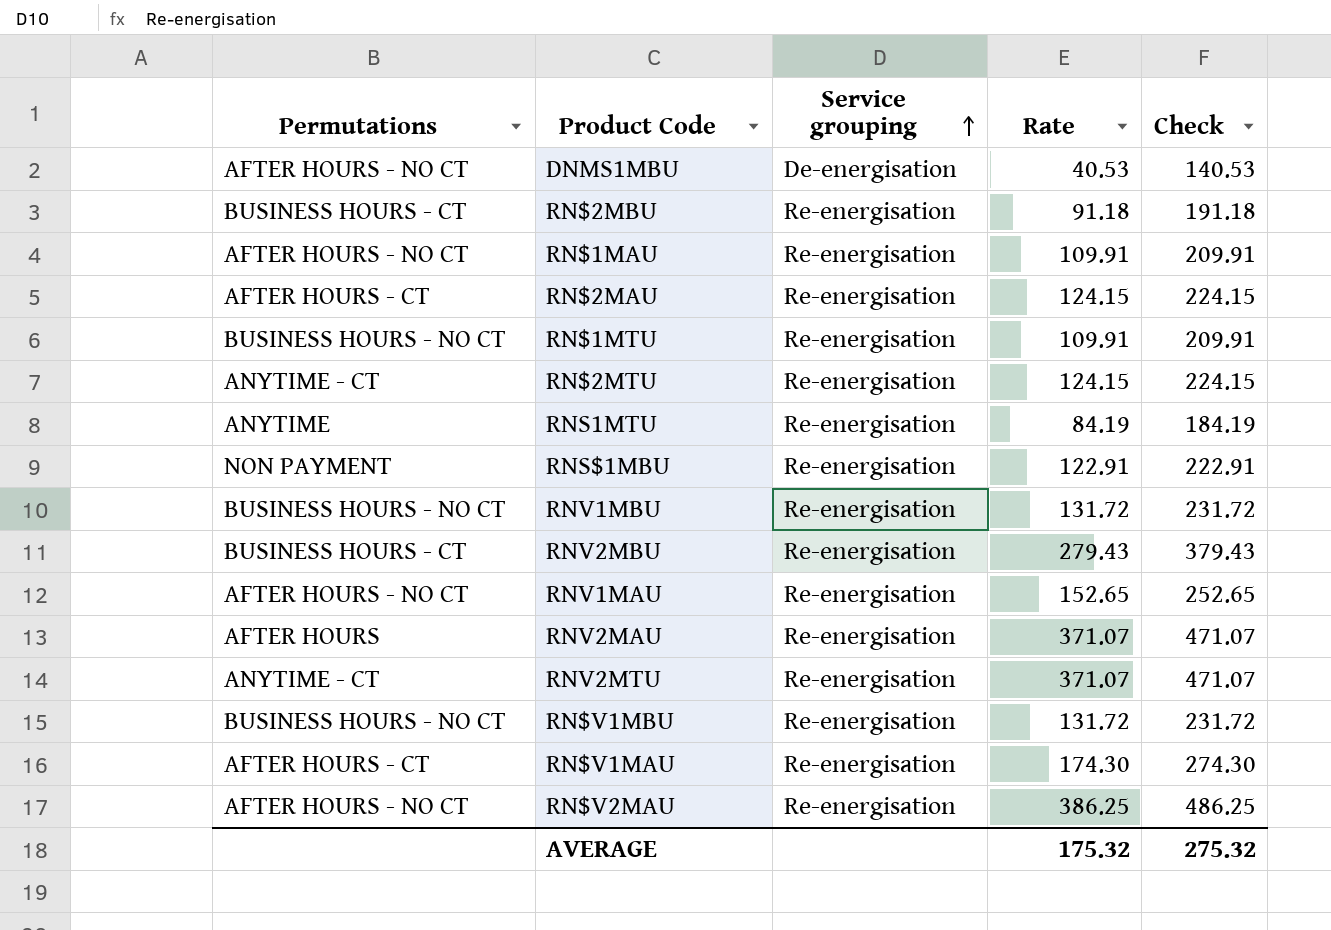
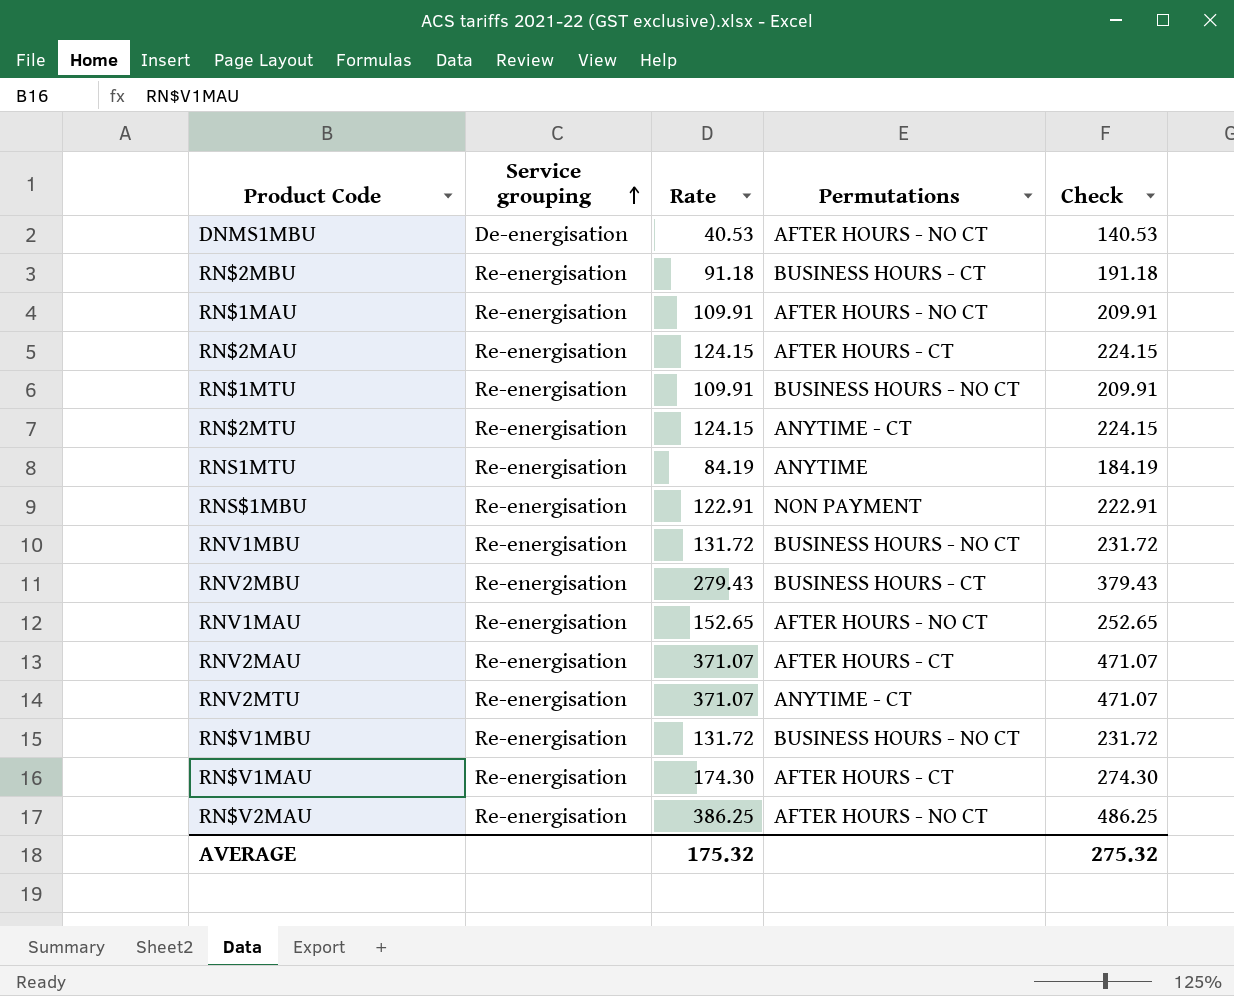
column Permutations | position: 1 -> 4
RNV2MAU | Permutations: AFTER HOURS -> AFTER HOURS - CT

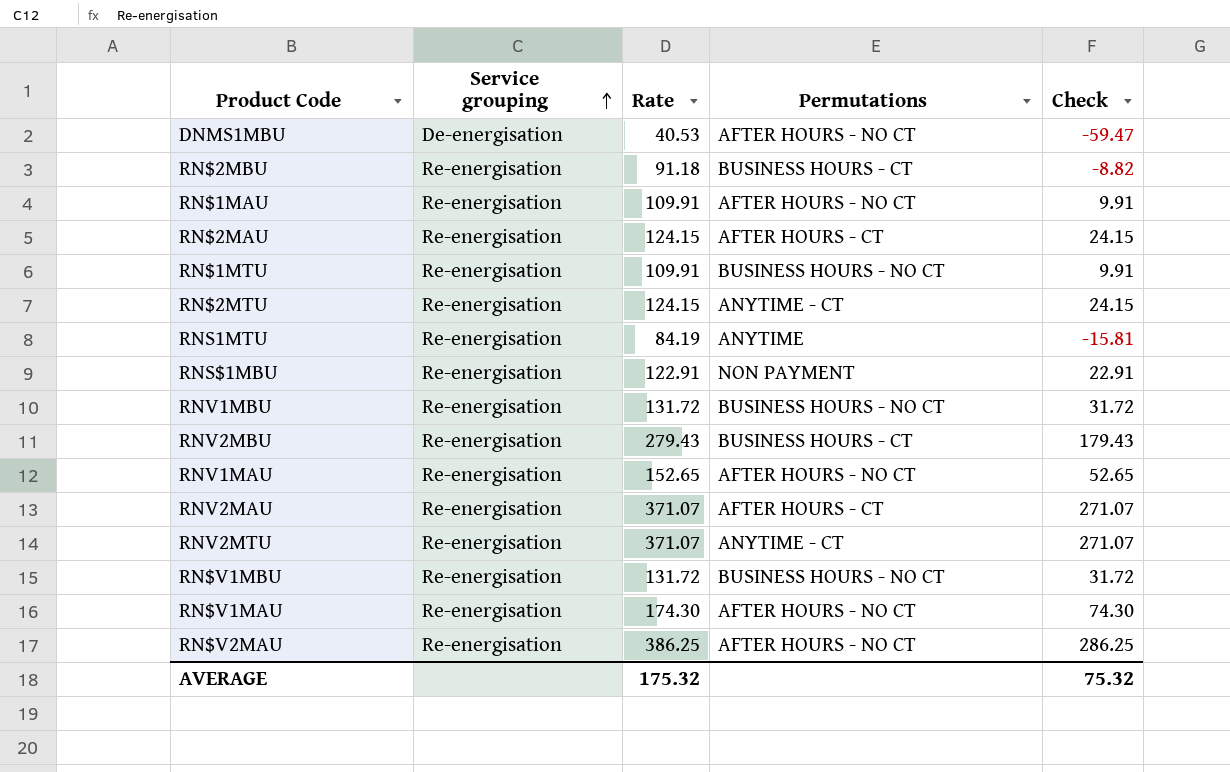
column Check | formula: [Rate] + 100 -> [Rate] - 100
RN$V1MAU | Permutations: AFTER HOURS - CT -> AFTER HOURS - NO CT
AVERAGE | Check: 275.32 -> 75.32

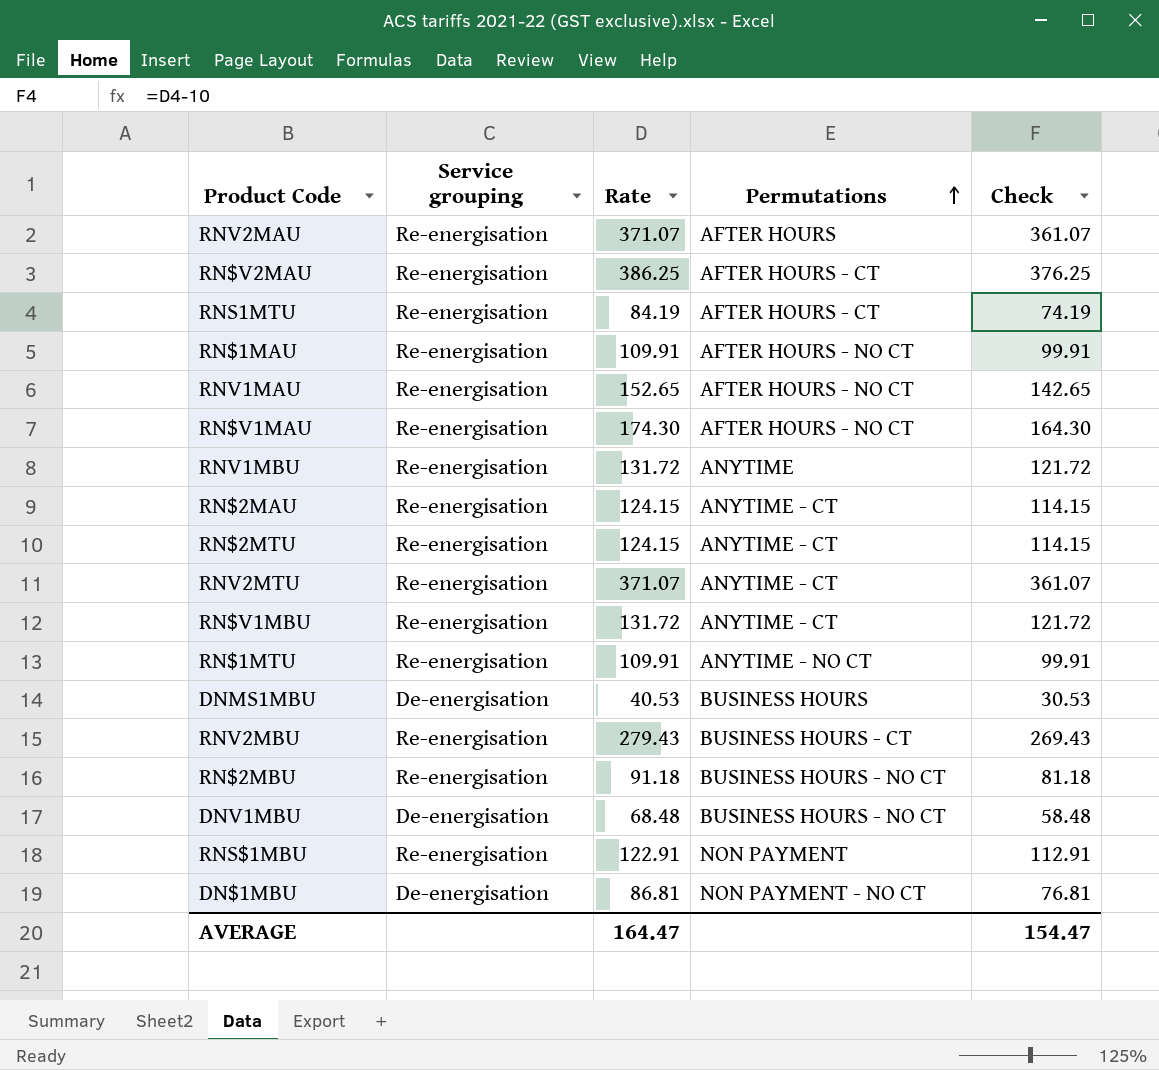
row order: Service grouping ascending -> Permutations ascending
column Check | formula: [Rate] - 100 -> [Rate] - 10
RNV2MAU | Permutations: AFTER HOURS - CT -> AFTER HOURS
RN$V2MAU | Permutations: AFTER HOURS - NO CT -> AFTER HOURS - CT
RNS1MTU | Permutations: ANYTIME -> AFTER HOURS - CT
RNV1MBU | Permutations: BUSINESS HOURS - NO CT -> ANYTIME
RN$2MAU | Permutations: AFTER HOURS - CT -> ANYTIME - CT
RN$V1MBU | Permutations: BUSINESS HOURS - NO CT -> ANYTIME - CT
RN$1MTU | Permutations: BUSINESS HOURS - NO CT -> ANYTIME - NO CT
DNMS1MBU | Permutations: AFTER HOURS - NO CT -> BUSINESS HOURS
RN$2MBU | Permutations: BUSINESS HOURS - CT -> BUSINESS HOURS - NO CT
row DNV1MBU: none -> De-energisation | 68.48 | BUSINESS HOURS - NO CT | 58.48
row DN$1MBU: none -> De-energisation | 86.81 | NON PAYMENT - NO CT | 76.81
AVERAGE | Rate: 175.32 -> 164.47
AVERAGE | Check: 75.32 -> 154.47

